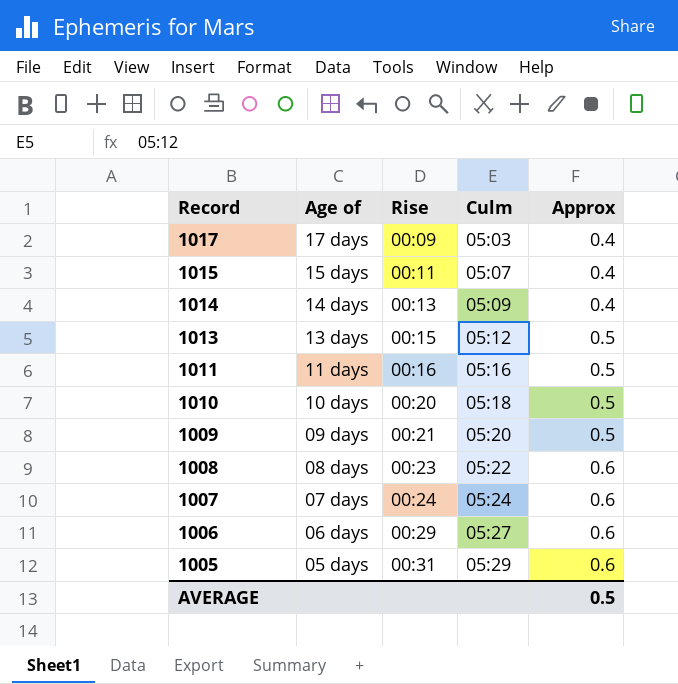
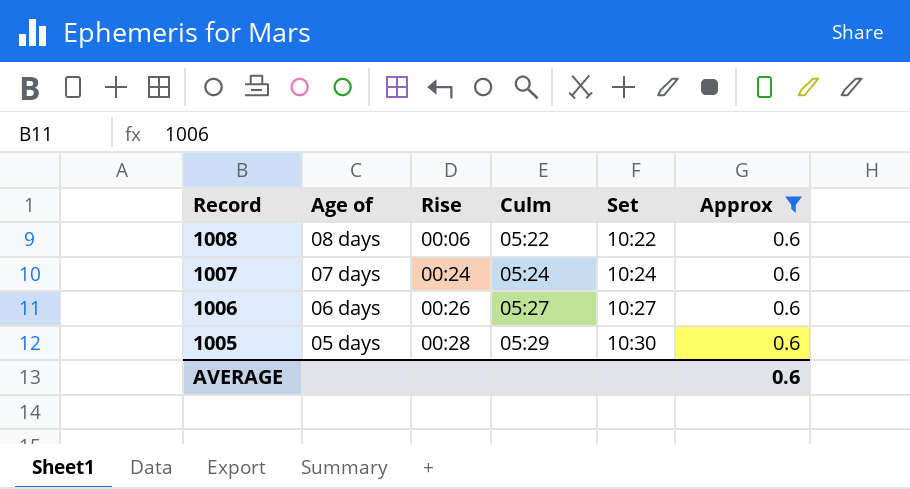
filter: none -> Approx = 0.6
column Set | position: none -> 5
1008 | Rise: 00:23 -> 00:06
1006 | Rise: 00:29 -> 00:26
1005 | Rise: 00:31 -> 00:28
AVERAGE | Approx: 0.5 -> 0.6

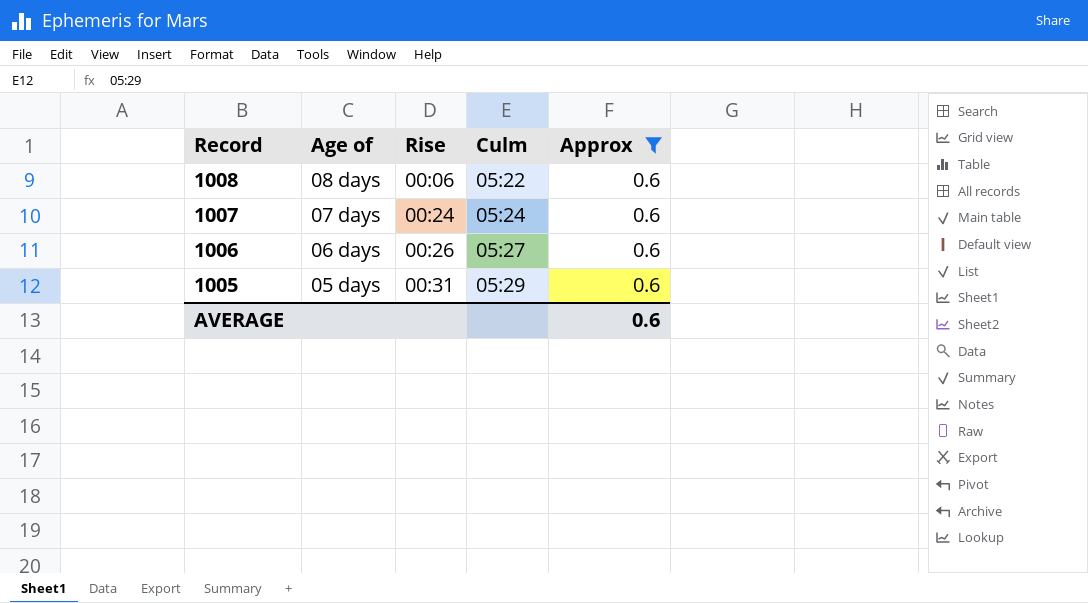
column Set | position: 5 -> none
1005 | Rise: 00:28 -> 00:31

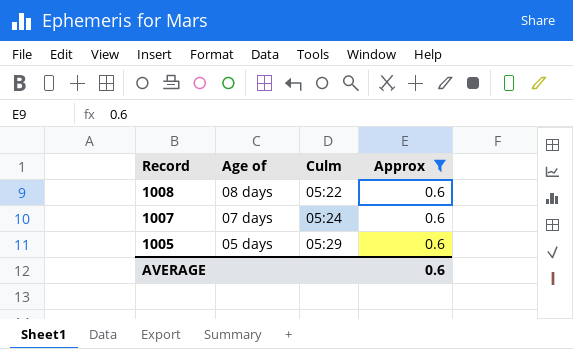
column Rise | position: 3 -> none
row 1006: 06 days | 00:26 | 05:27 | 0.6 -> none

